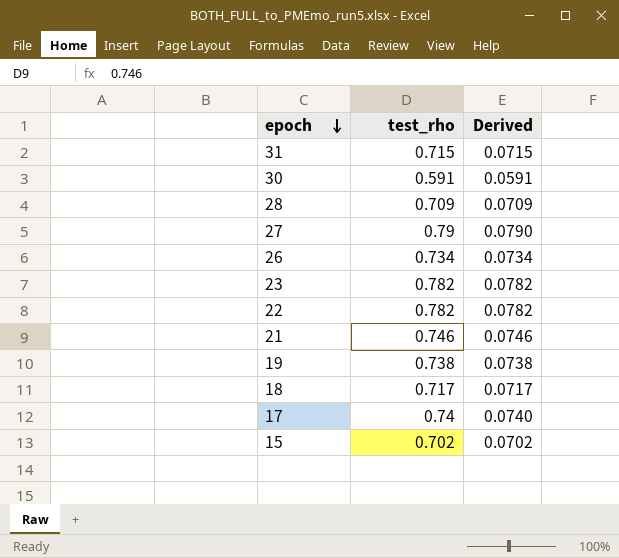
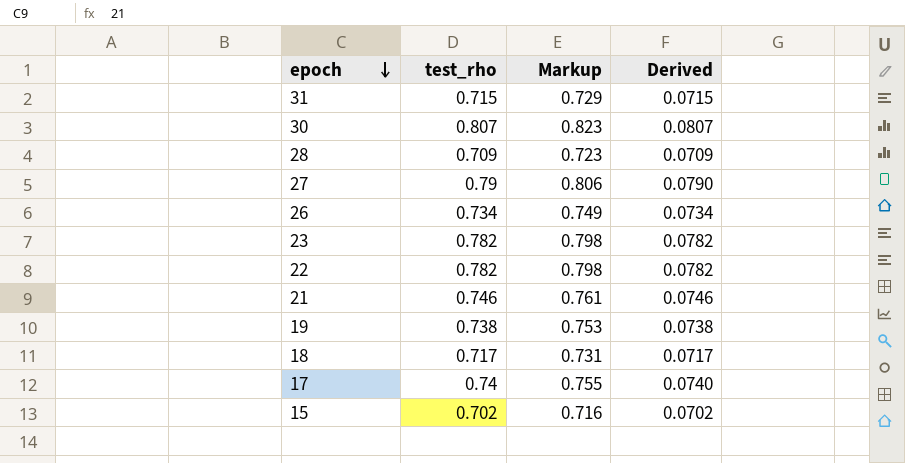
column Markup | formula: none -> [test_rho] * 1.02
30 | test_rho: 0.591 -> 0.807
30 | Derived: 0.0591 -> 0.0807

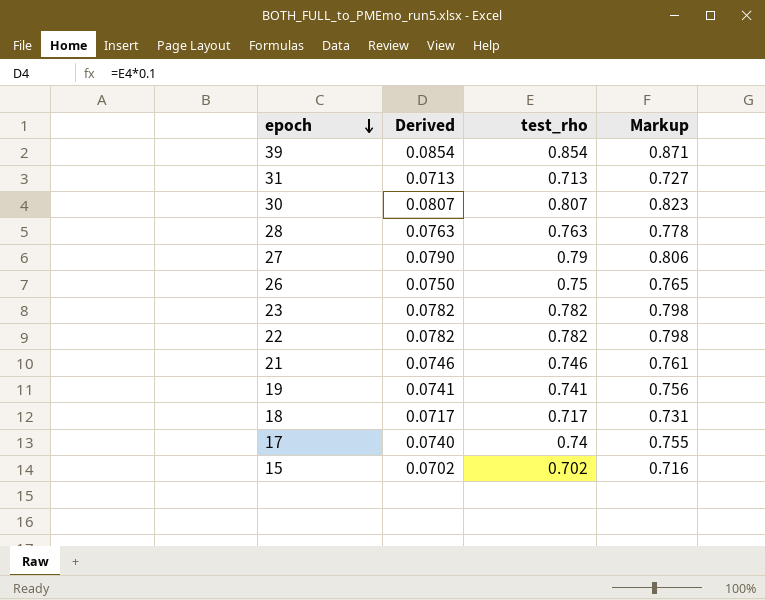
column Derived | position: 4 -> 2
row 39: none -> 0.0854 | 0.854 | 0.871
31 | Derived: 0.0715 -> 0.0713
31 | test_rho: 0.715 -> 0.713
31 | Markup: 0.729 -> 0.727
28 | Derived: 0.0709 -> 0.0763
28 | test_rho: 0.709 -> 0.763
28 | Markup: 0.723 -> 0.778
26 | Derived: 0.0734 -> 0.0750
26 | test_rho: 0.734 -> 0.75
26 | Markup: 0.749 -> 0.765
19 | Derived: 0.0738 -> 0.0741
19 | test_rho: 0.738 -> 0.741
19 | Markup: 0.753 -> 0.756

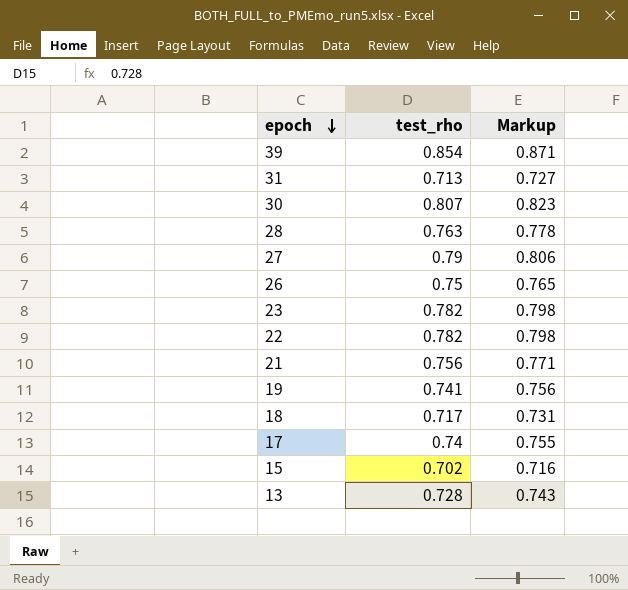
column Derived | formula: [test_rho] * 0.1 -> none
21 | test_rho: 0.746 -> 0.756
21 | Markup: 0.761 -> 0.771
row 13: none -> 0.728 | 0.743

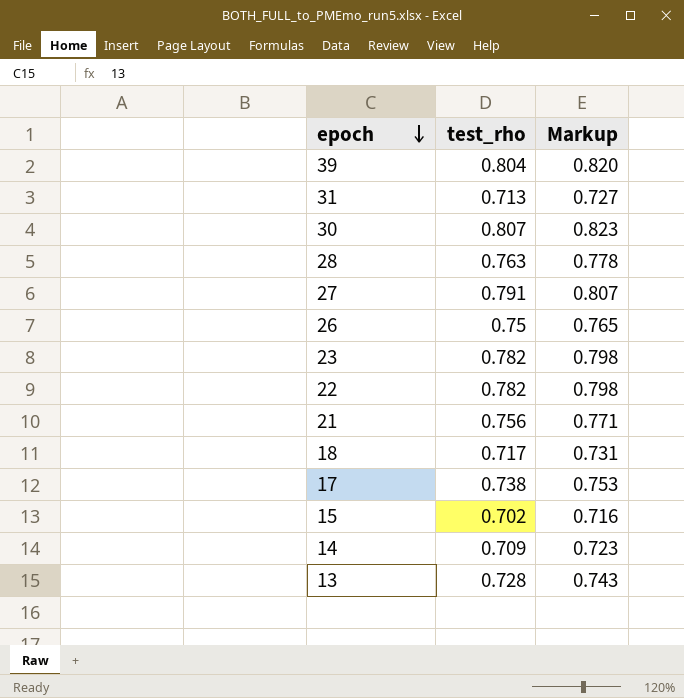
row 19: 0.741 | 0.756 -> none
39 | test_rho: 0.854 -> 0.804
39 | Markup: 0.871 -> 0.820
27 | test_rho: 0.79 -> 0.791
27 | Markup: 0.806 -> 0.807
17 | test_rho: 0.74 -> 0.738
17 | Markup: 0.755 -> 0.753
row 14: none -> 0.709 | 0.723

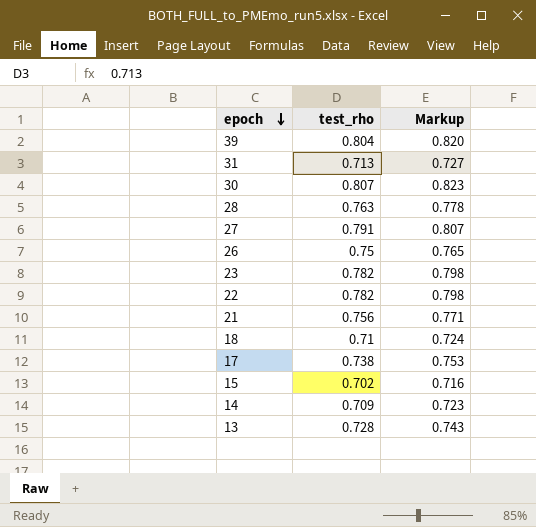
18 | test_rho: 0.717 -> 0.71
18 | Markup: 0.731 -> 0.724

